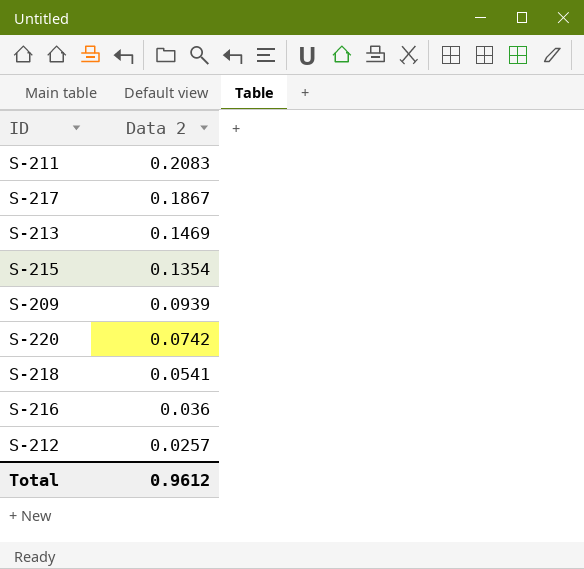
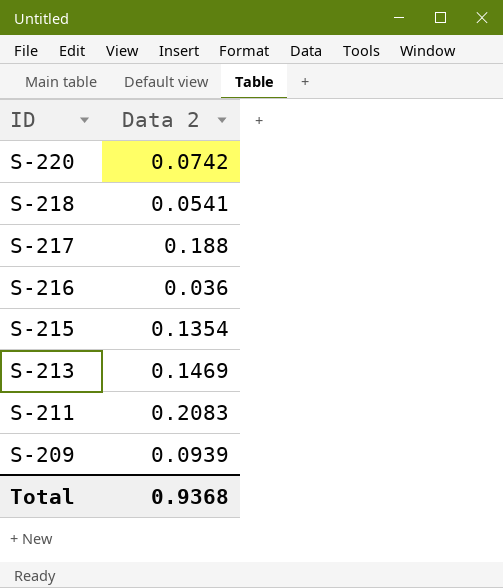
row order: Data 2 descending -> ID descending
row S-212: 0.0257 -> none
S-217 | Data 2: 0.1867 -> 0.188
Total | Data 2: 0.9612 -> 0.9368

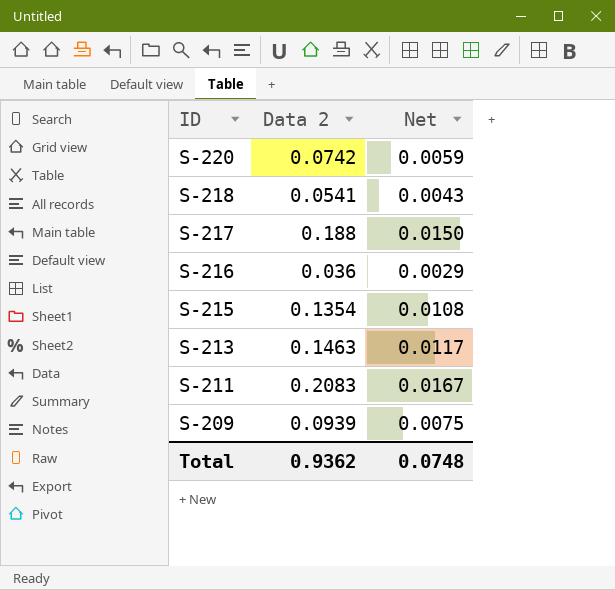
column Net | formula: none -> [Data 2] * 0.08
S-213 | Data 2: 0.1469 -> 0.1463
Total | Data 2: 0.9368 -> 0.9362

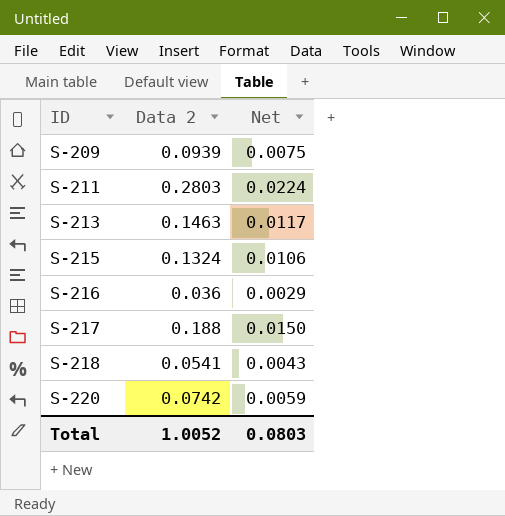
row order: ID descending -> ID ascending
S-211 | Data 2: 0.2083 -> 0.2803
S-211 | Net: 0.0167 -> 0.0224
S-215 | Data 2: 0.1354 -> 0.1324
S-215 | Net: 0.0108 -> 0.0106
Total | Data 2: 0.9362 -> 1.0052
Total | Net: 0.0748 -> 0.0803

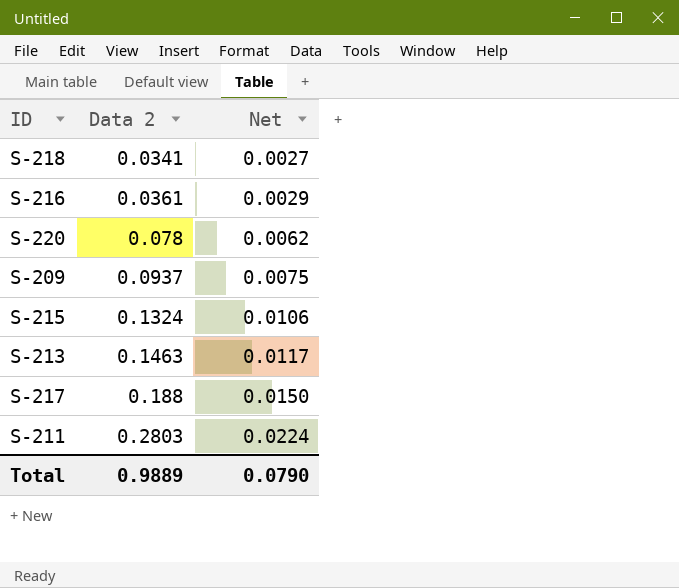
row order: ID ascending -> Data 2 ascending
S-218 | Data 2: 0.0541 -> 0.0341
S-218 | Net: 0.0043 -> 0.0027
S-216 | Data 2: 0.036 -> 0.0361
S-220 | Data 2: 0.0742 -> 0.078
S-220 | Net: 0.0059 -> 0.0062
S-209 | Data 2: 0.0939 -> 0.0937
Total | Data 2: 1.0052 -> 0.9889
Total | Net: 0.0803 -> 0.0790

